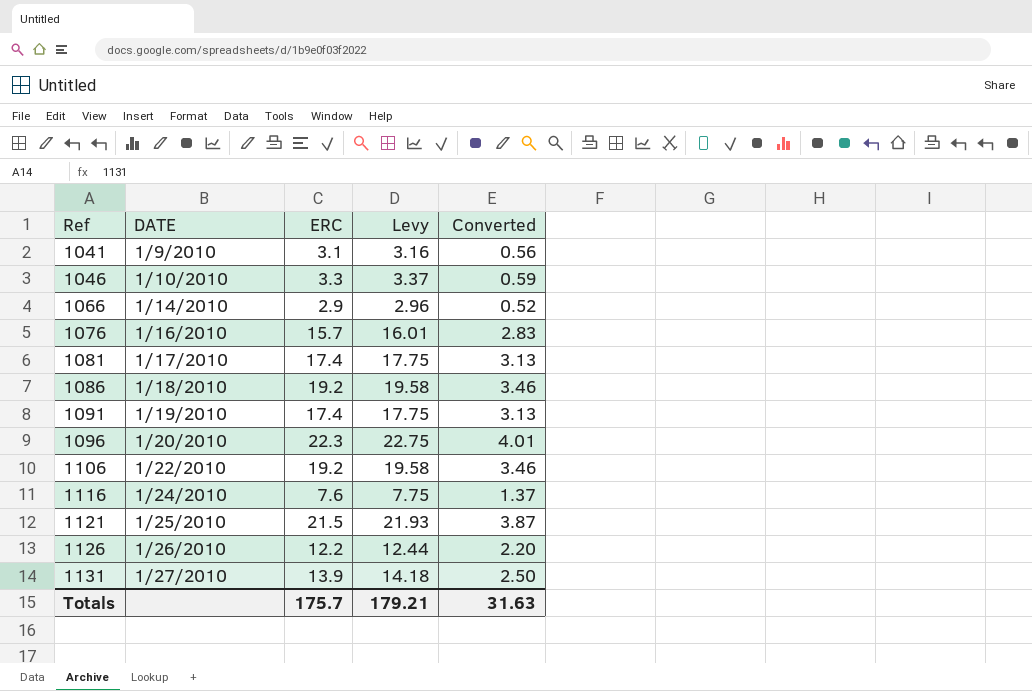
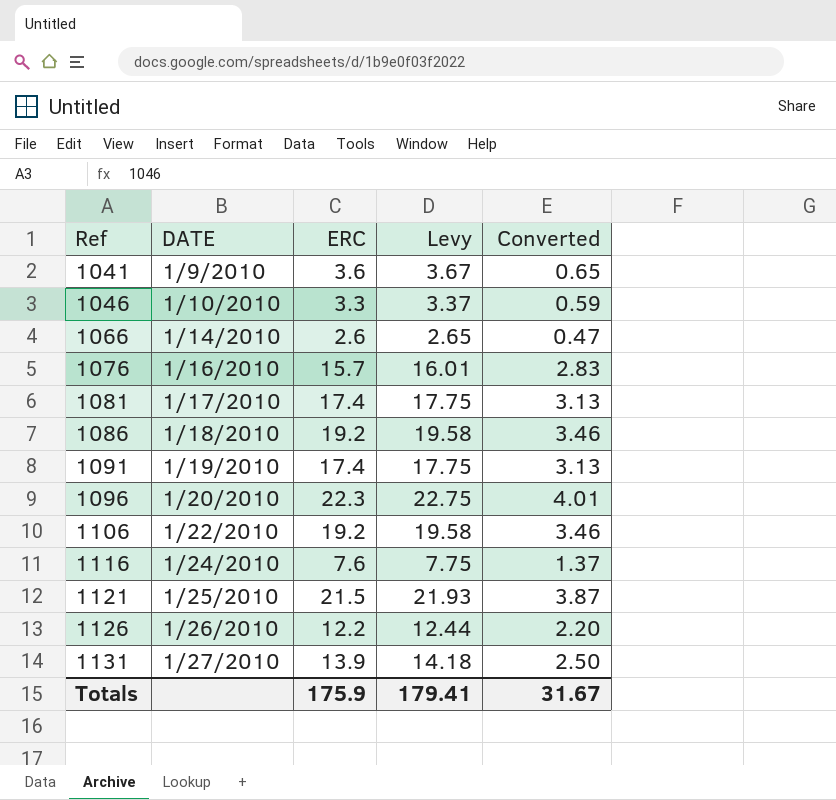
1041 | ERC: 3.1 -> 3.6
1041 | Levy: 3.16 -> 3.67
1041 | Converted: 0.56 -> 0.65
1066 | ERC: 2.9 -> 2.6
1066 | Levy: 2.96 -> 2.65
1066 | Converted: 0.52 -> 0.47
Totals | ERC: 175.7 -> 175.9
Totals | Levy: 179.21 -> 179.41
Totals | Converted: 31.63 -> 31.67

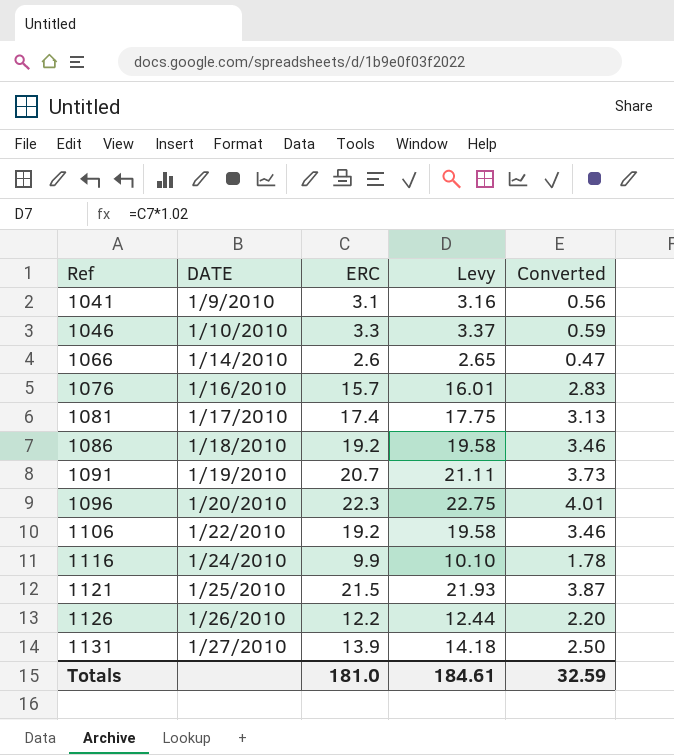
1041 | ERC: 3.6 -> 3.1
1041 | Levy: 3.67 -> 3.16
1041 | Converted: 0.65 -> 0.56
1091 | ERC: 17.4 -> 20.7
1091 | Levy: 17.75 -> 21.11
1091 | Converted: 3.13 -> 3.73
1116 | ERC: 7.6 -> 9.9
1116 | Levy: 7.75 -> 10.10
1116 | Converted: 1.37 -> 1.78
Totals | ERC: 175.9 -> 181.0
Totals | Levy: 179.41 -> 184.61
Totals | Converted: 31.67 -> 32.59

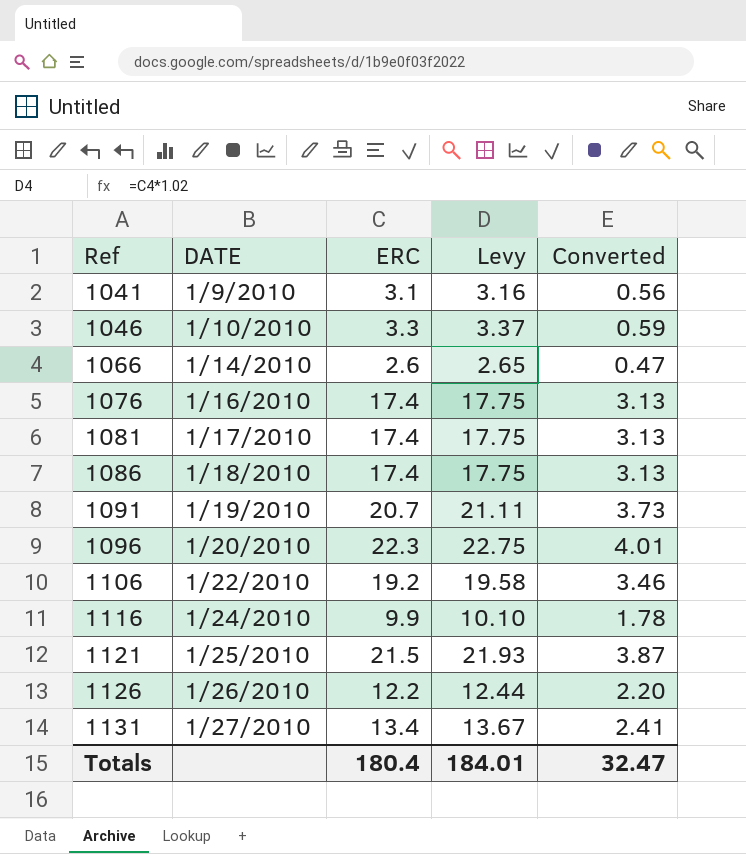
1076 | ERC: 15.7 -> 17.4
1076 | Levy: 16.01 -> 17.75
1076 | Converted: 2.83 -> 3.13
1086 | ERC: 19.2 -> 17.4
1086 | Levy: 19.58 -> 17.75
1086 | Converted: 3.46 -> 3.13
1131 | ERC: 13.9 -> 13.4
1131 | Levy: 14.18 -> 13.67
1131 | Converted: 2.50 -> 2.41
Totals | ERC: 181.0 -> 180.4
Totals | Levy: 184.61 -> 184.01
Totals | Converted: 32.59 -> 32.47

